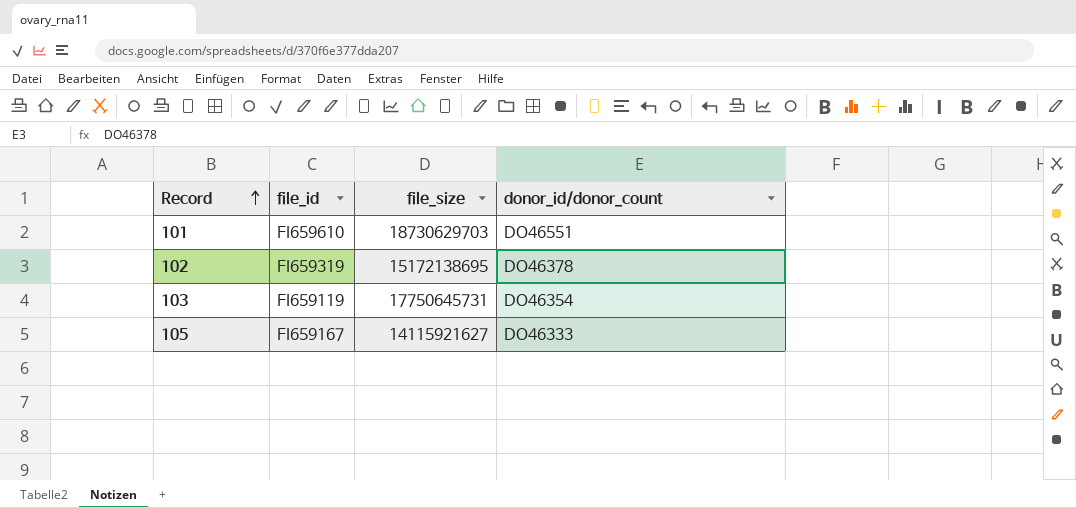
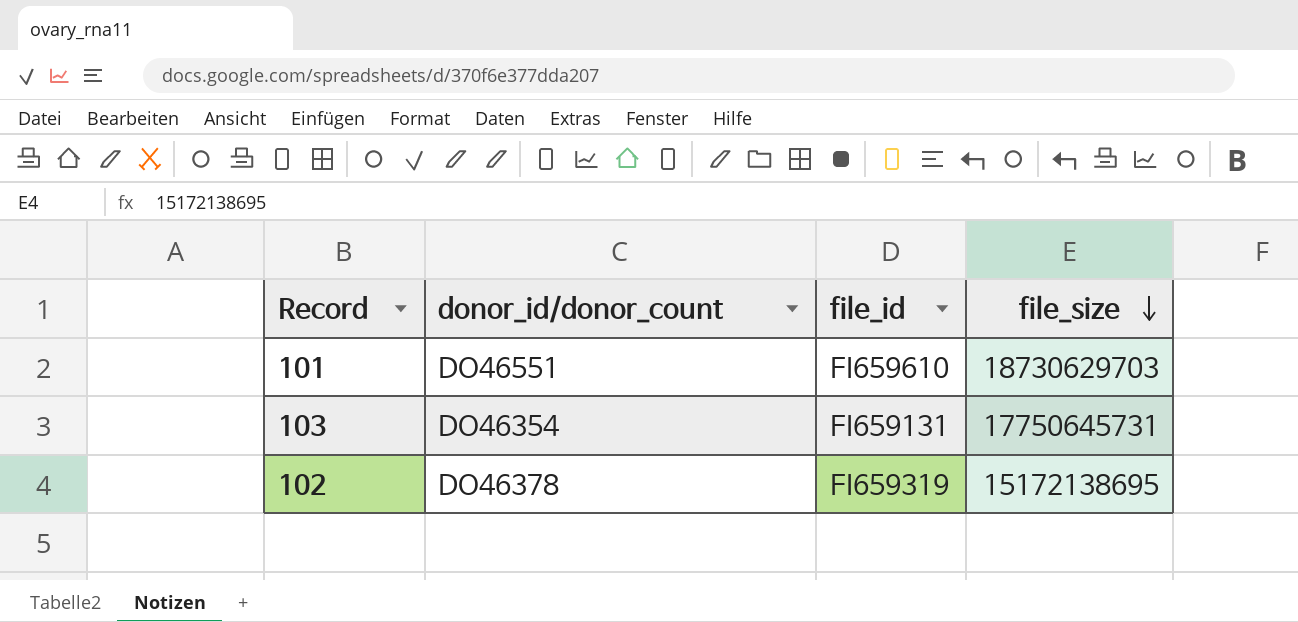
row order: Record ascending -> file_size descending
column donor_id/donor_count | position: 4 -> 2
row 105: FI659167 | 14115921627 | DO46333 -> none
103 | file_id: FI659119 -> FI659131

